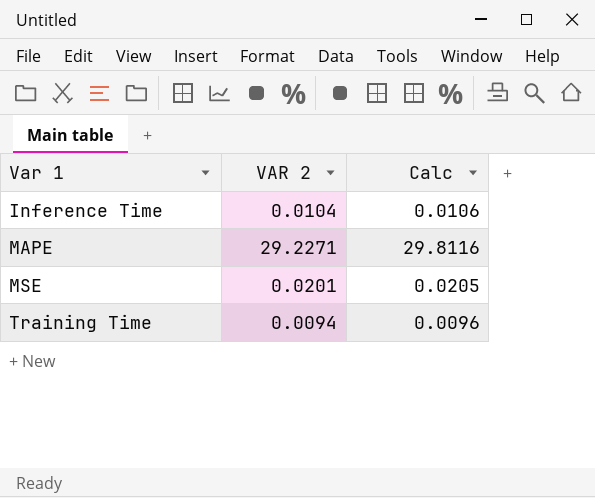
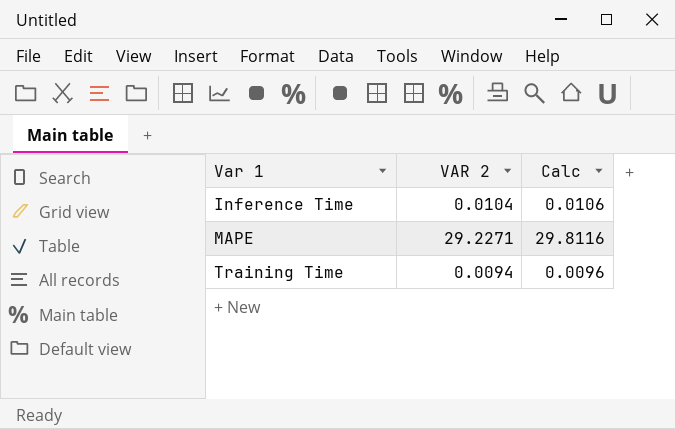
row MSE: 0.0201 | 0.0205 -> none

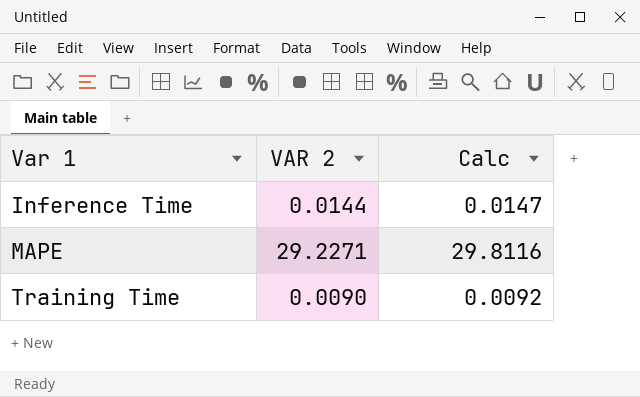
Inference Time | VAR 2: 0.0104 -> 0.0144
Inference Time | Calc: 0.0106 -> 0.0147
Training Time | VAR 2: 0.0094 -> 0.0090
Training Time | Calc: 0.0096 -> 0.0092

